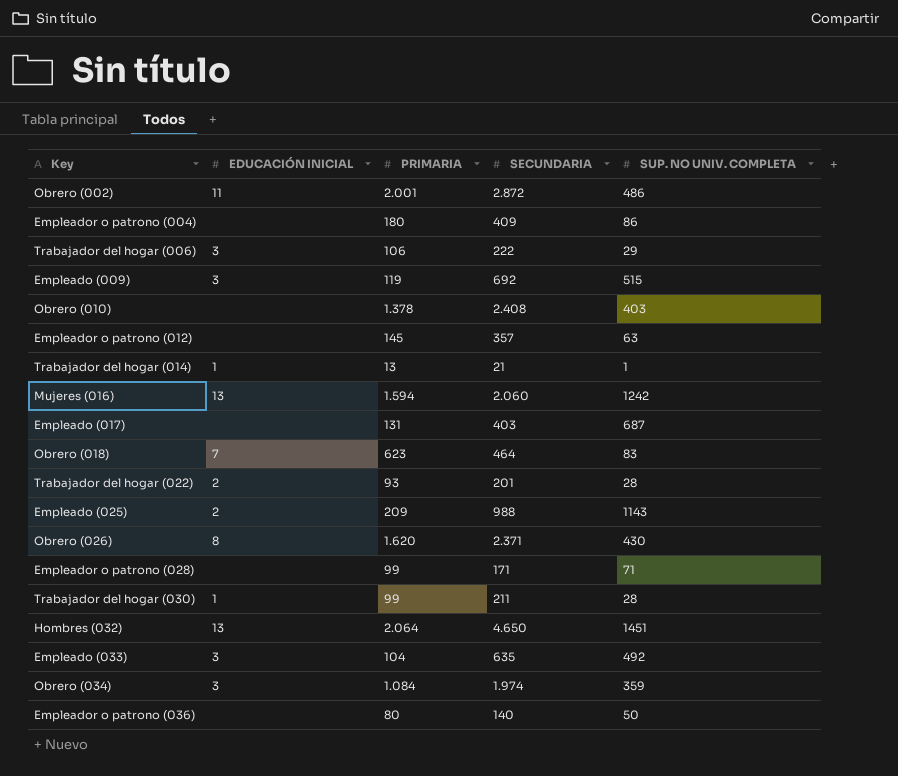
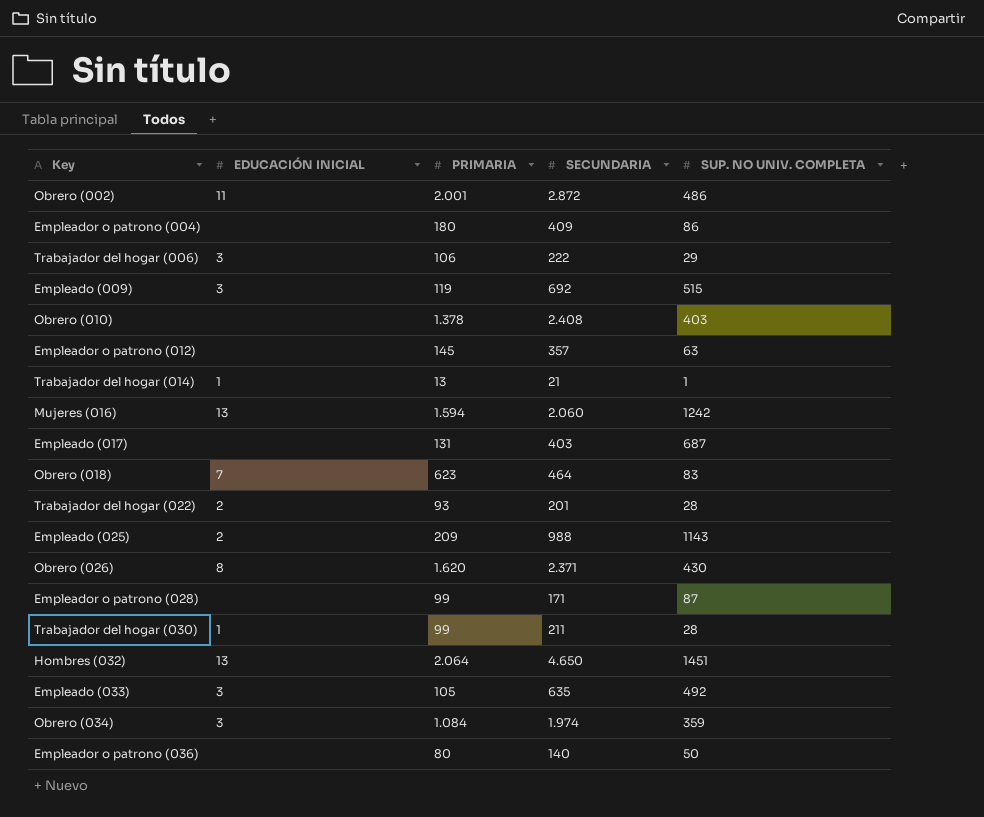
Empleador o patrono (028) | SUP. NO UNIV. COMPLETA: 71 -> 87
Empleado (033) | PRIMARIA: 104 -> 105

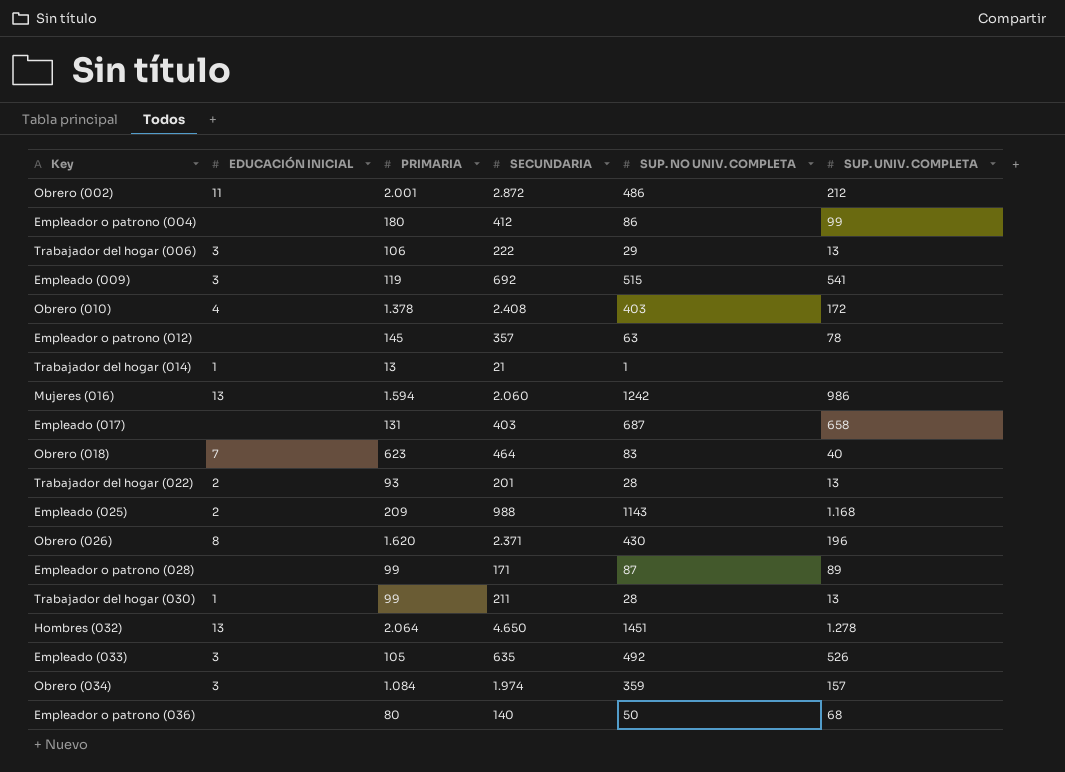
column SUP. UNIV. COMPLETA | position: none -> 6
Empleador o patrono (004) | SECUNDARIA: 409 -> 412
Obrero (010) | EDUCACIÓN INICIAL: none -> 4

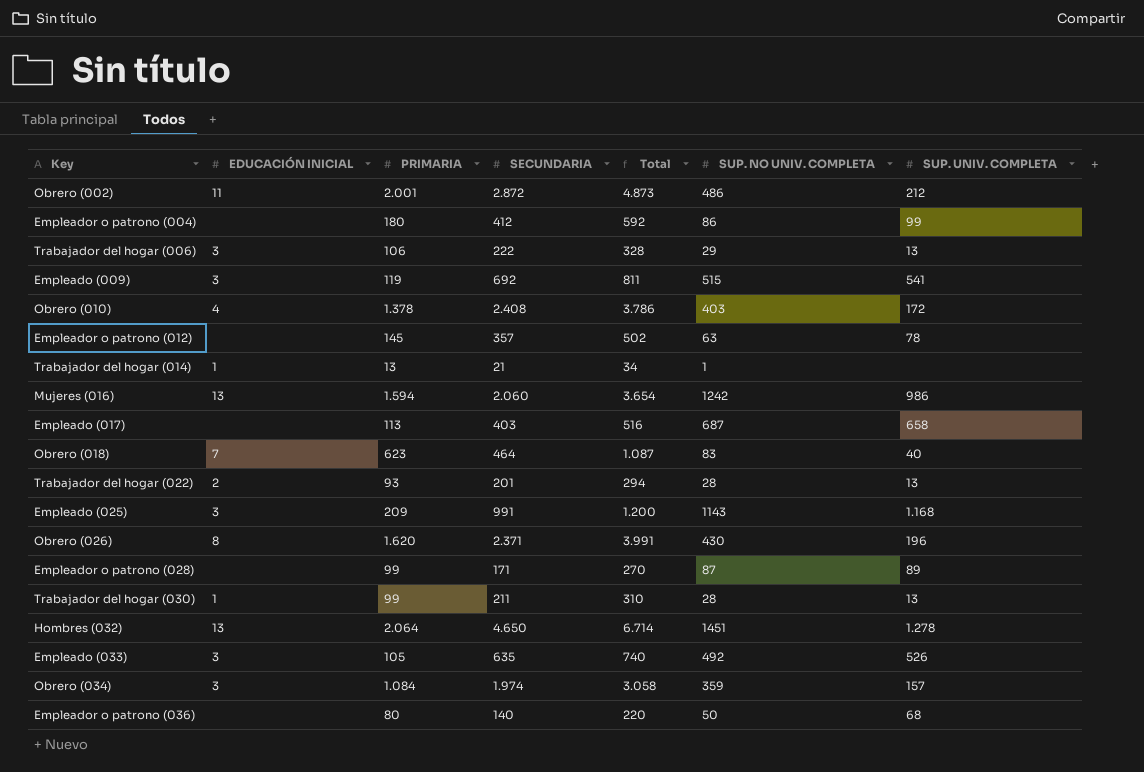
column Total | formula: none -> [PRIMARIA] + [SECUNDARIA]
Empleado (017) | PRIMARIA: 131 -> 113
Empleado (025) | EDUCACIÓN INICIAL: 2 -> 3
Empleado (025) | SECUNDARIA: 988 -> 991

